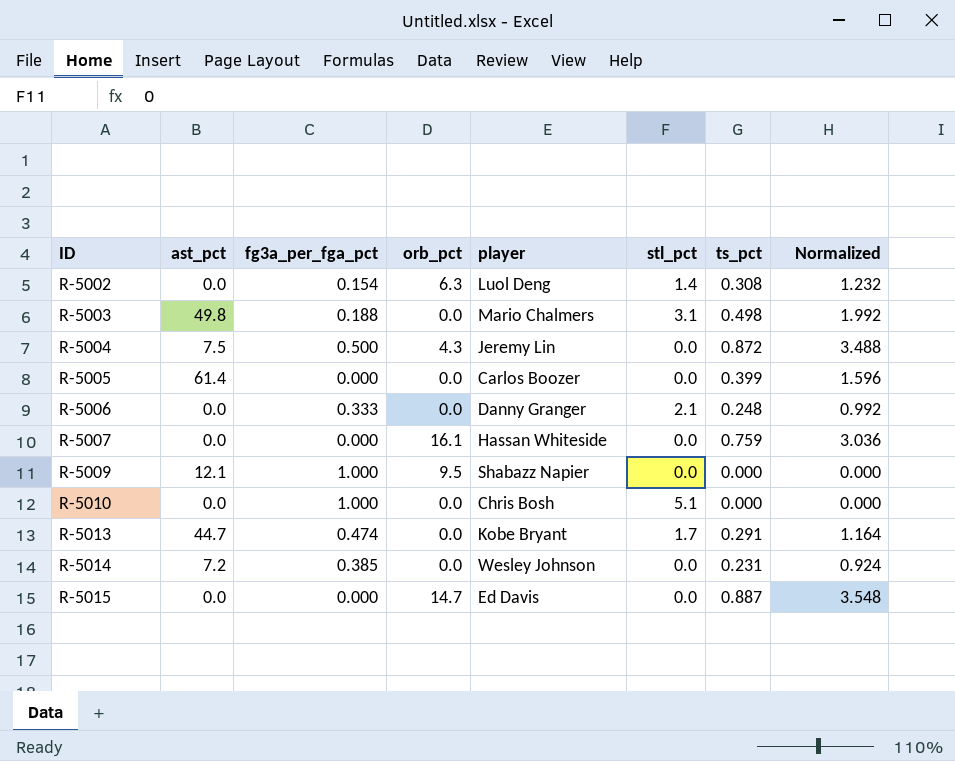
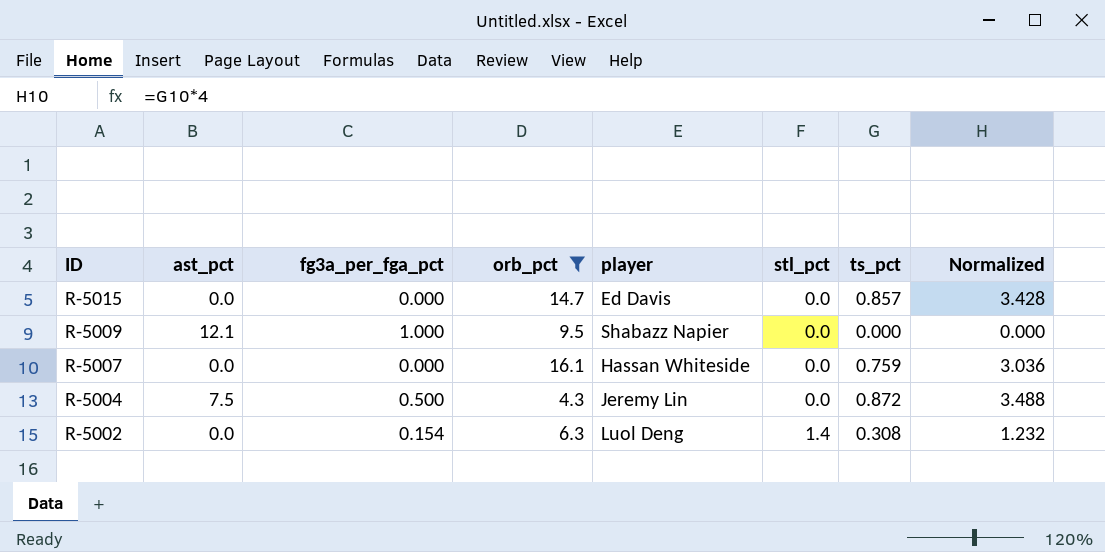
filter: none -> orb_pct != 0.0
row order: ID ascending -> ID descending
R-5015 | ts_pct: 0.887 -> 0.857
R-5015 | Normalized: 3.548 -> 3.428

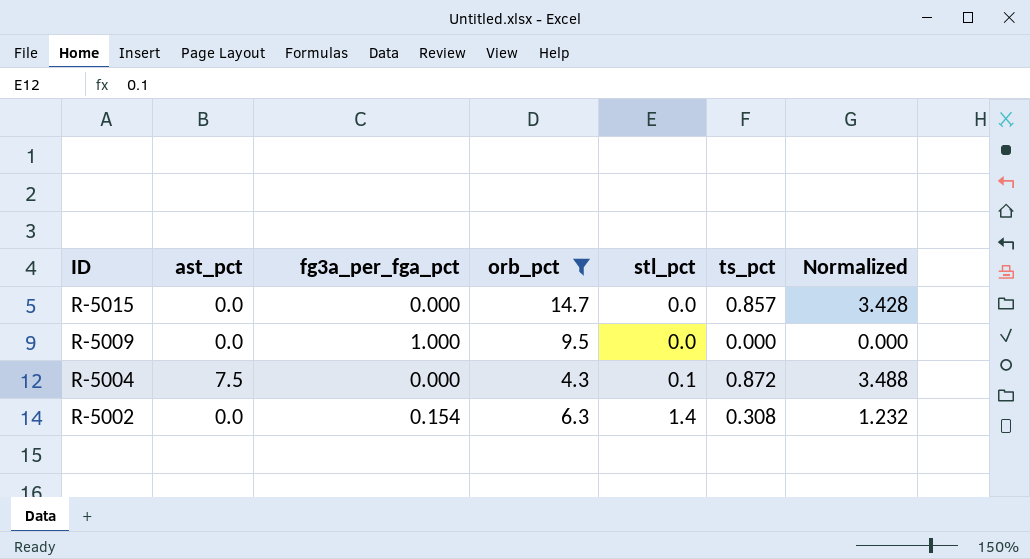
column player | position: 5 -> none
row R-5007: 0.0 | 0.000 | 16.1 | Hassan Whiteside | 0.0 | 0.759 | 3.036 -> none
R-5009 | ast_pct: 12.1 -> 0.0
R-5004 | fg3a_per_fga_pct: 0.500 -> 0.000
R-5004 | stl_pct: 0.0 -> 0.1

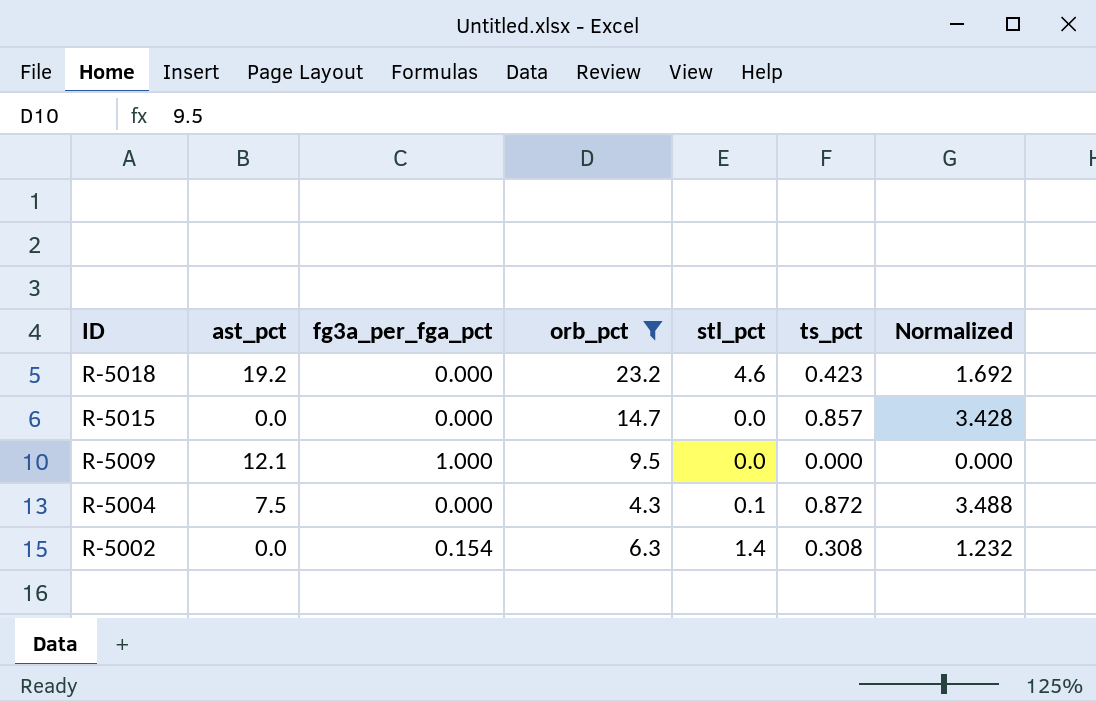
row R-5018: none -> 19.2 | 0.000 | 23.2 | 4.6 | 0.423 | 1.692
R-5009 | ast_pct: 0.0 -> 12.1

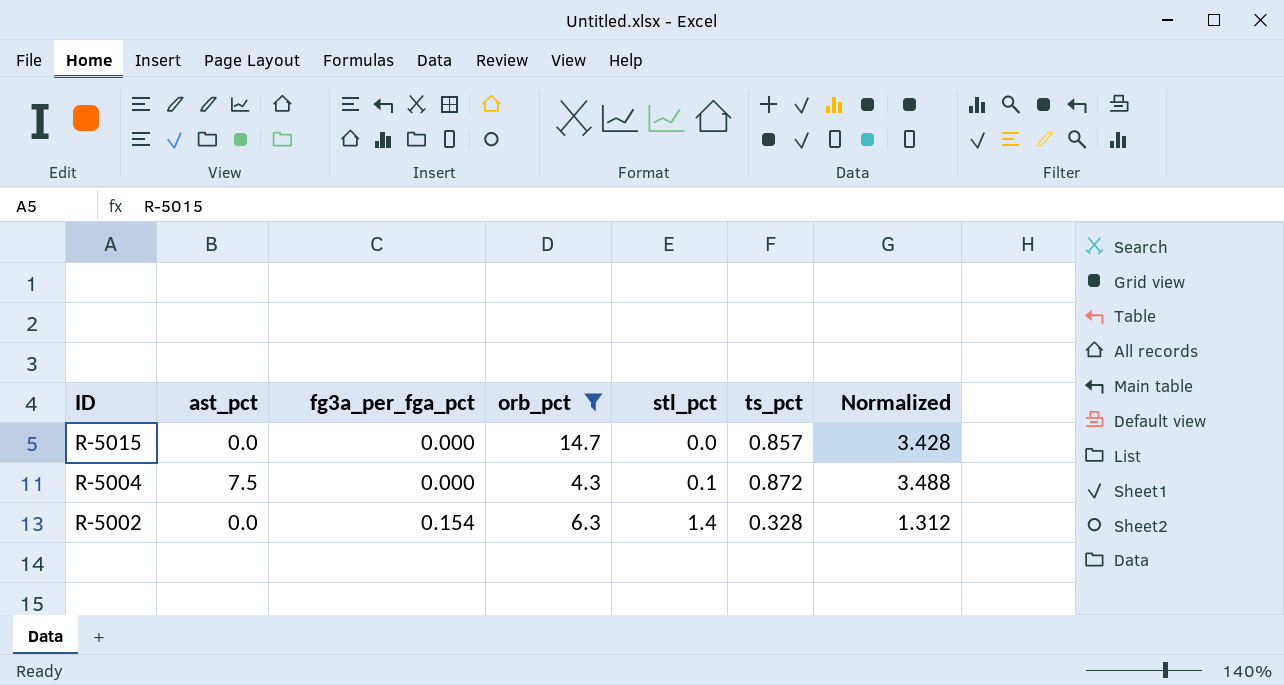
row R-5018: 19.2 | 0.000 | 23.2 | 4.6 | 0.423 | 1.692 -> none
row R-5009: 12.1 | 1.000 | 9.5 | 0.0 | 0.000 | 0.000 -> none
R-5002 | ts_pct: 0.308 -> 0.328
R-5002 | Normalized: 1.232 -> 1.312

